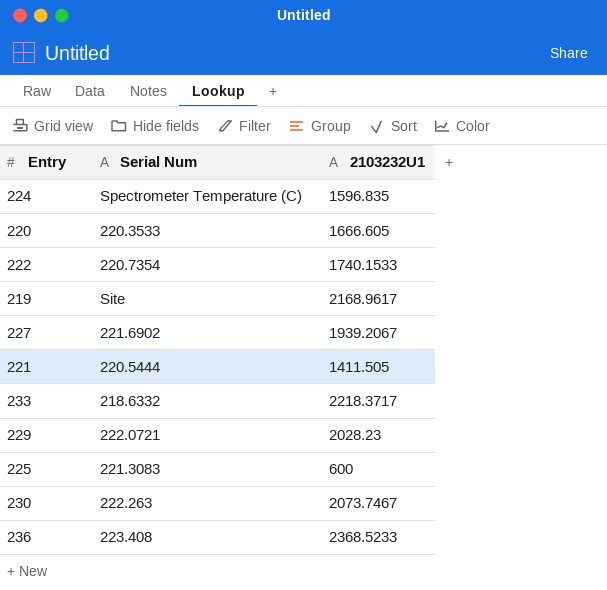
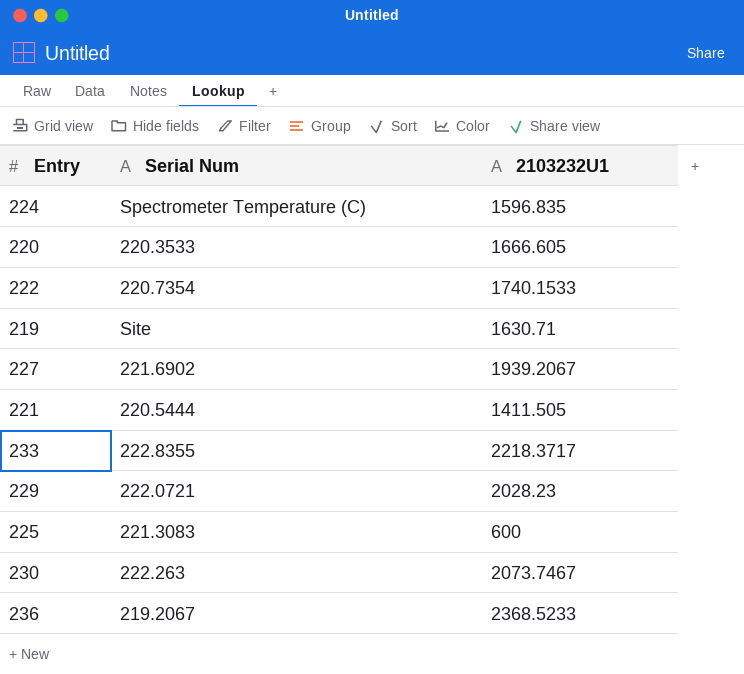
219 | 2103232U1: 2168.9617 -> 1630.71
233 | Serial Num: 218.6332 -> 222.8355
236 | Serial Num: 223.408 -> 219.2067

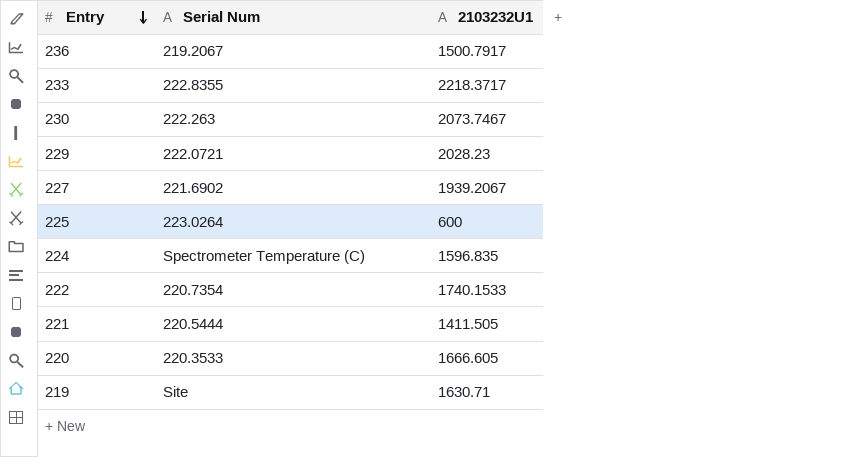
row order: none -> Entry descending
236 | 2103232U1: 2368.5233 -> 1500.7917
225 | Serial Num: 221.3083 -> 223.0264

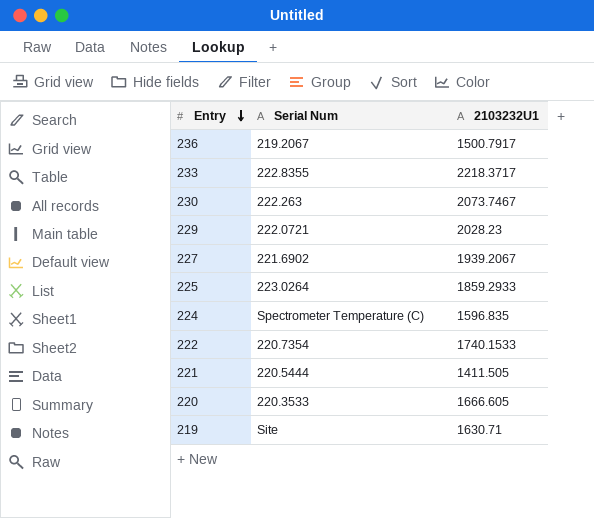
225 | 2103232U1: 600 -> 1859.2933

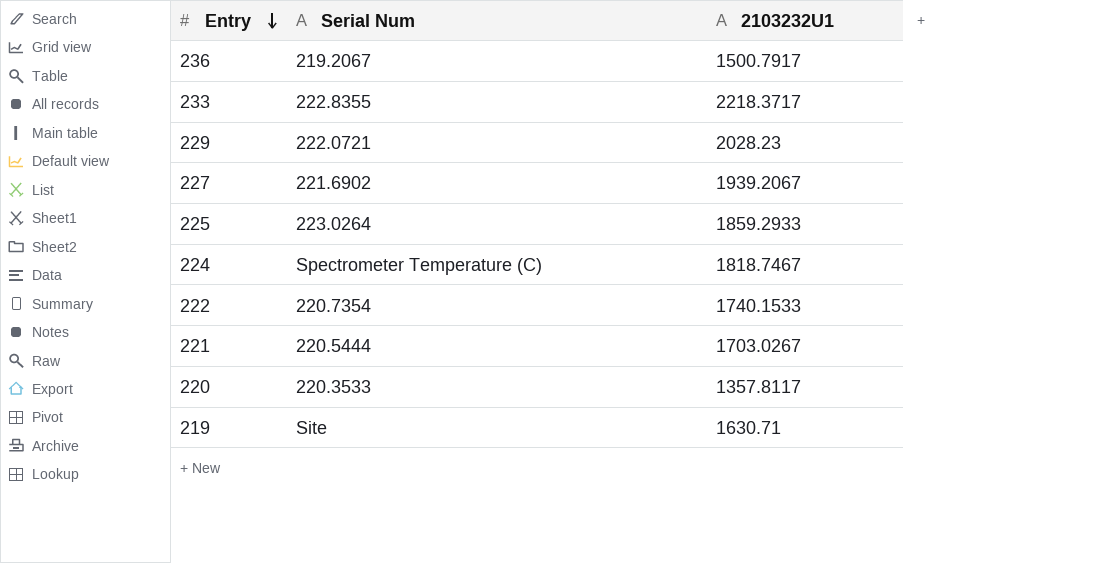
row 230: 222.263 | 2073.7467 -> none
224 | 2103232U1: 1596.835 -> 1818.7467
221 | 2103232U1: 1411.505 -> 1703.0267
220 | 2103232U1: 1666.605 -> 1357.8117

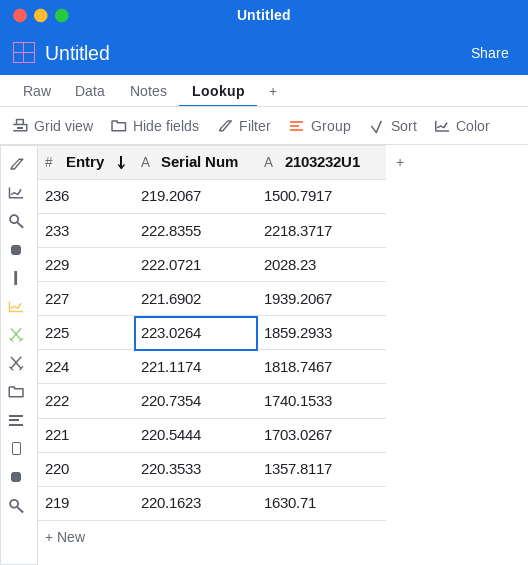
224 | Serial Num: Spectrometer Temperature (C) -> 221.1174
219 | Serial Num: Site -> 220.1623

